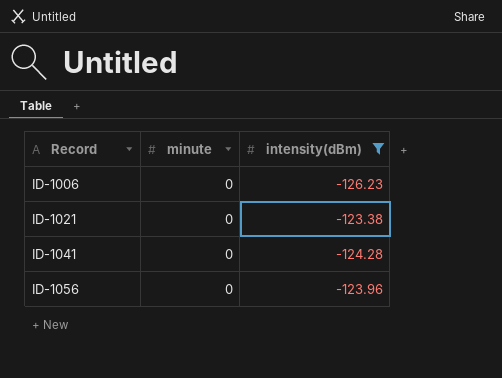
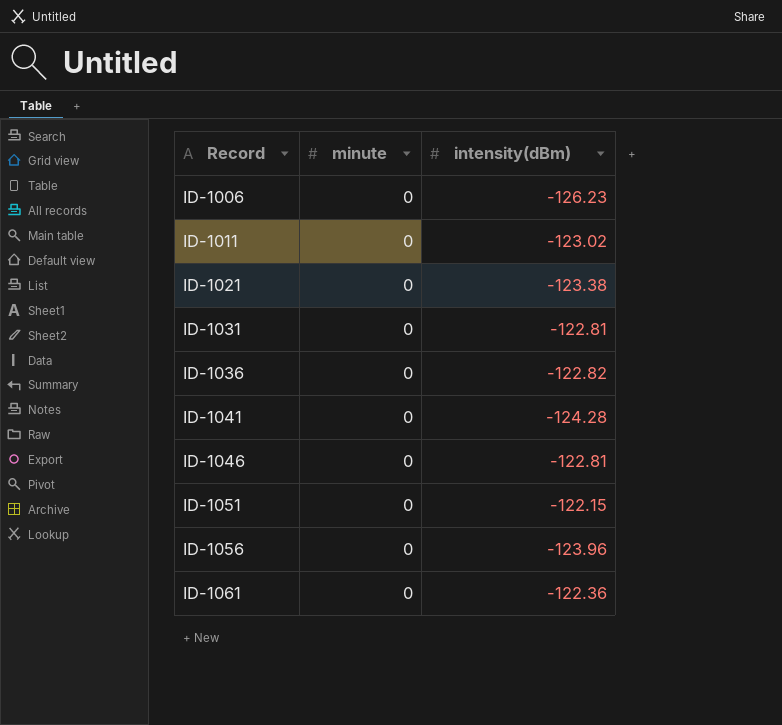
filter: intensity(dBm) <= -123.38 -> none

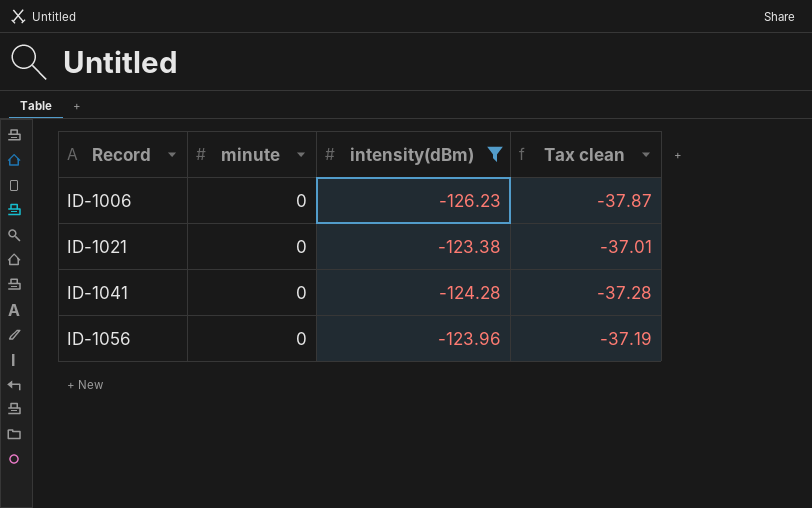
filter: none -> intensity(dBm) <= -123.38
column Tax clean | formula: none -> [intensity(dBm)] * 0.3

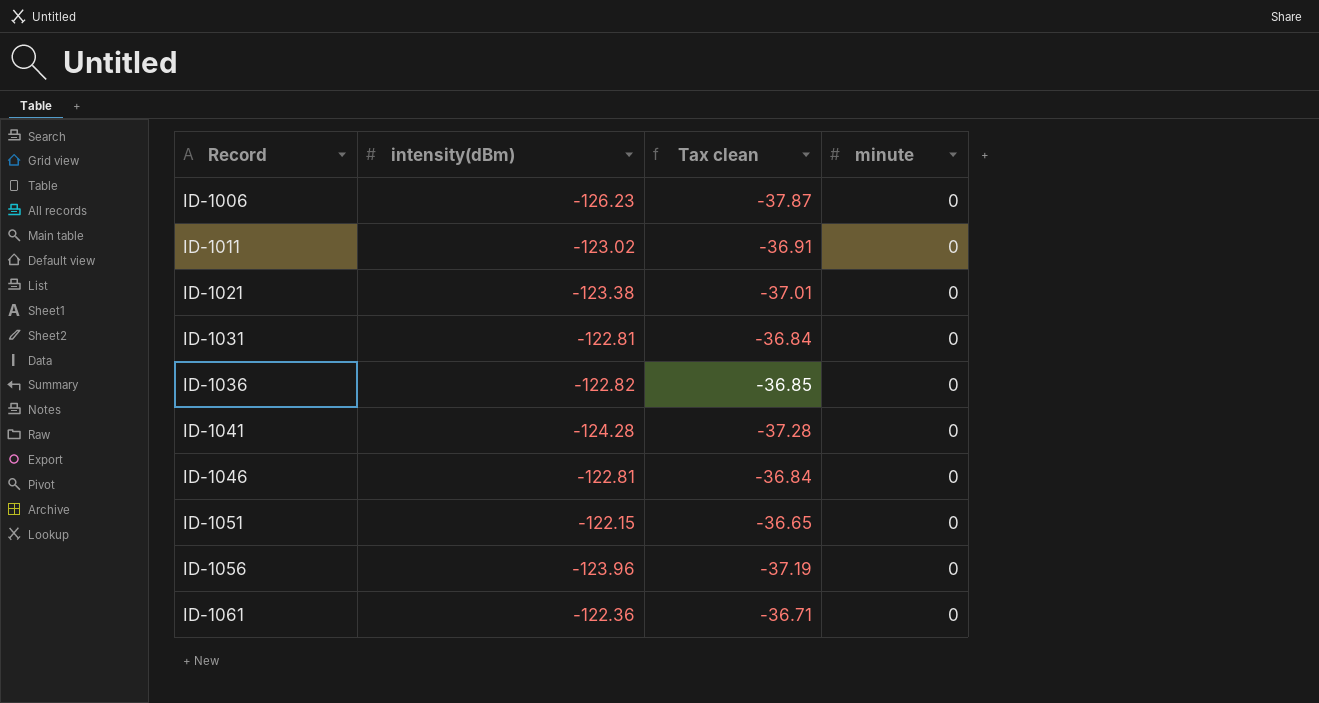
filter: intensity(dBm) <= -123.38 -> none
column minute | position: 2 -> 4

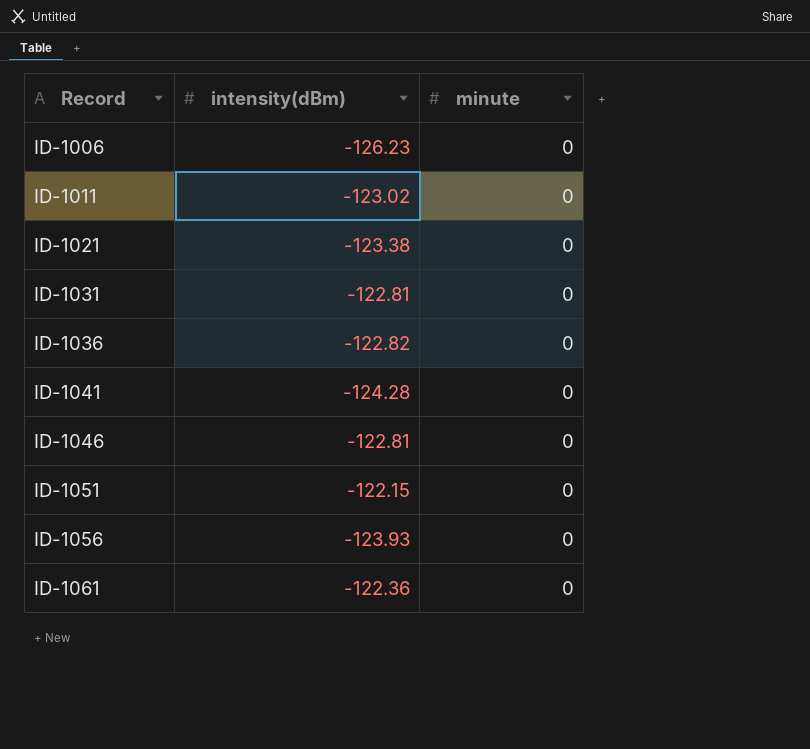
column Tax clean | formula: [intensity(dBm)] * 0.3 -> none
ID-1056 | intensity(dBm): -123.96 -> -123.93

